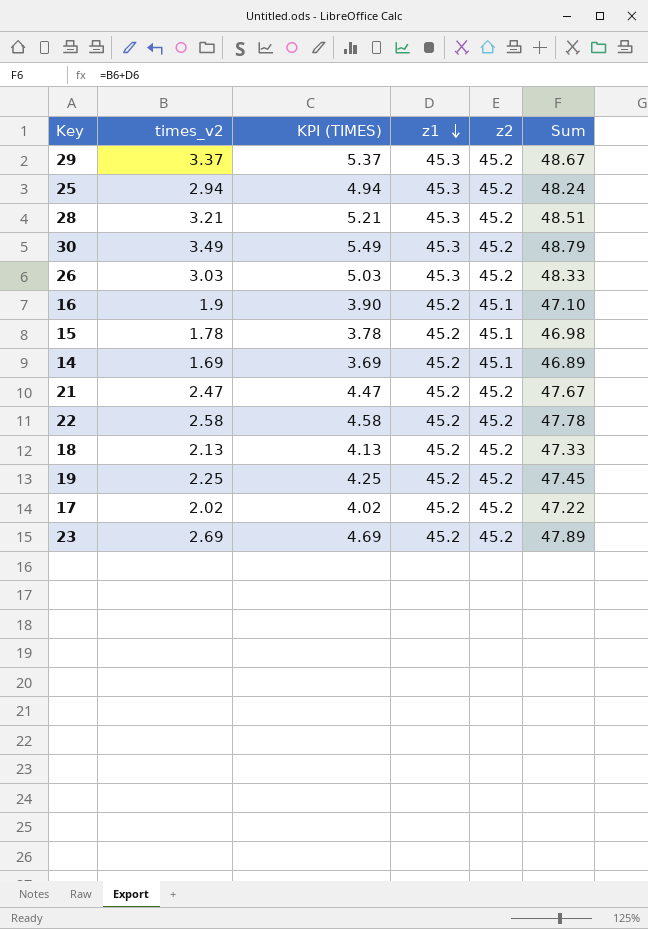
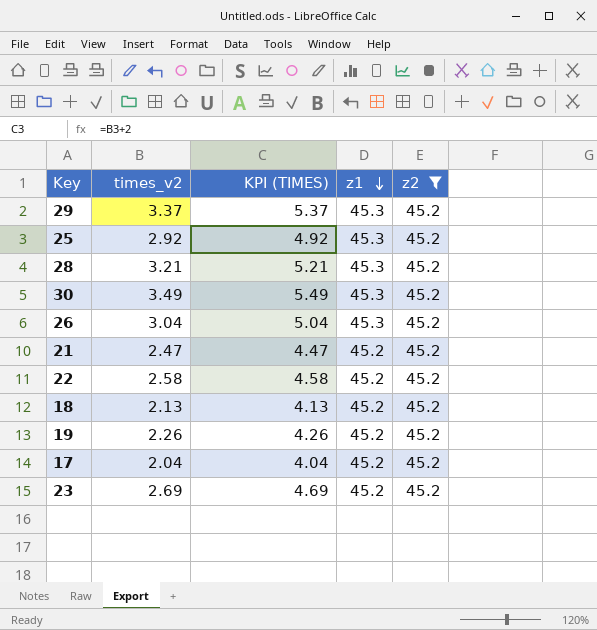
filter: none -> z2 = 45.2
column Sum | formula: [times_v2] + [z1] -> none
25 | times_v2: 2.94 -> 2.92
25 | KPI (TIMES): 4.94 -> 4.92
26 | times_v2: 3.03 -> 3.04
26 | KPI (TIMES): 5.03 -> 5.04
19 | times_v2: 2.25 -> 2.26
19 | KPI (TIMES): 4.25 -> 4.26
17 | times_v2: 2.02 -> 2.04
17 | KPI (TIMES): 4.02 -> 4.04

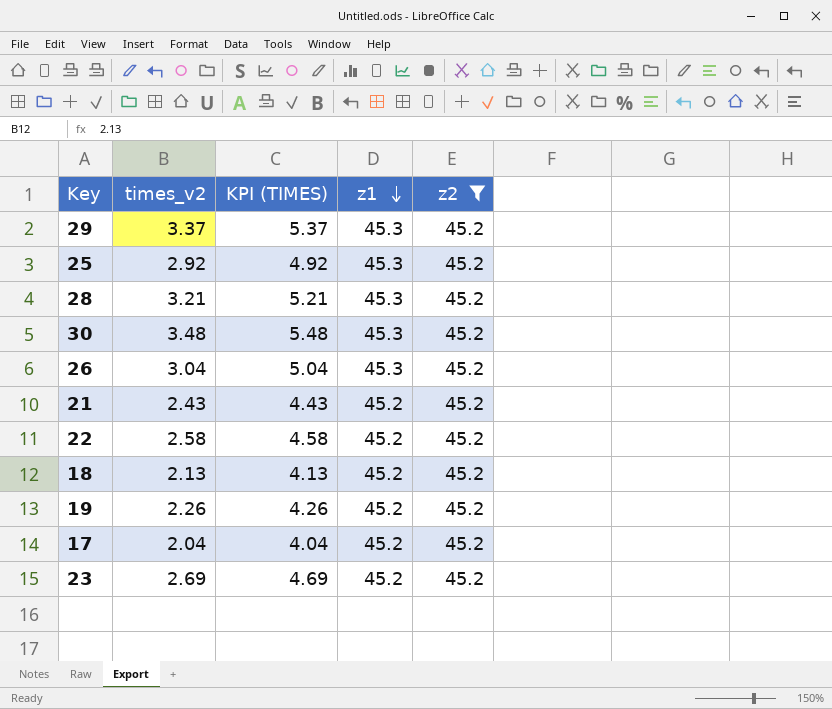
30 | times_v2: 3.49 -> 3.48
30 | KPI (TIMES): 5.49 -> 5.48
21 | times_v2: 2.47 -> 2.43
21 | KPI (TIMES): 4.47 -> 4.43

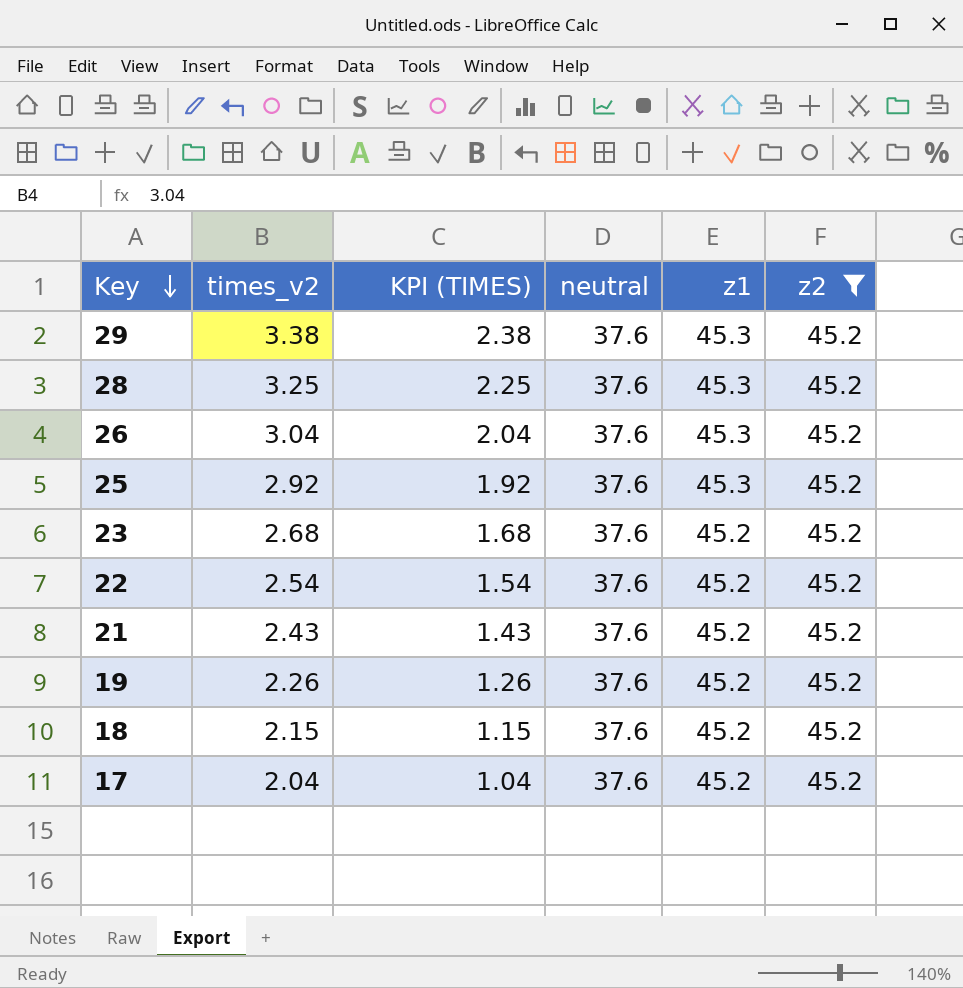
row order: z1 descending -> Key descending
column KPI (TIMES) | formula: [times_v2] + 2 -> [times_v2] - 1
column neutral | position: none -> 4
row 30: 3.48 | 5.48 | 45.3 | 45.2 -> none
29 | times_v2: 3.37 -> 3.38
28 | times_v2: 3.21 -> 3.25
23 | times_v2: 2.69 -> 2.68
22 | times_v2: 2.58 -> 2.54
18 | times_v2: 2.13 -> 2.15

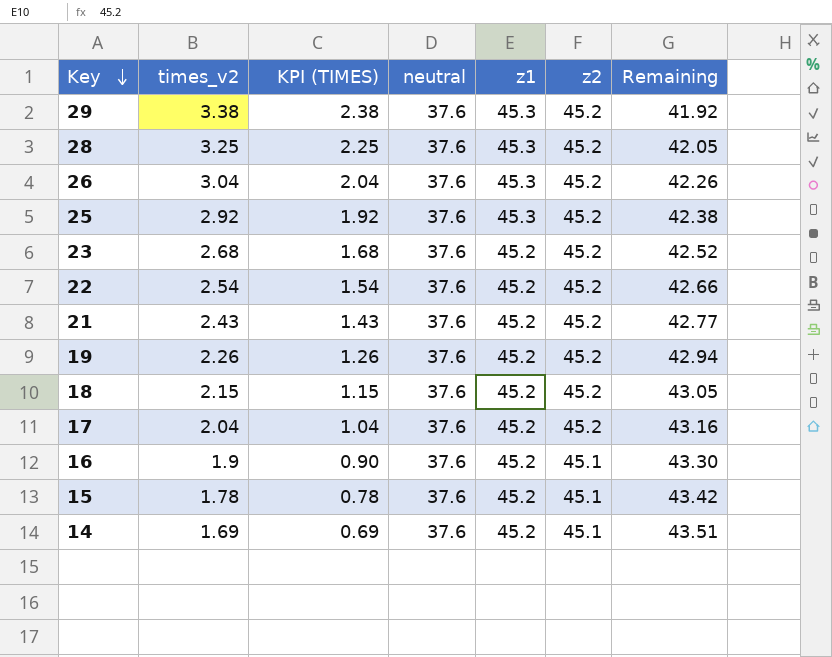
filter: z2 = 45.2 -> none
column Remaining | formula: none -> [z1] - [times_v2]

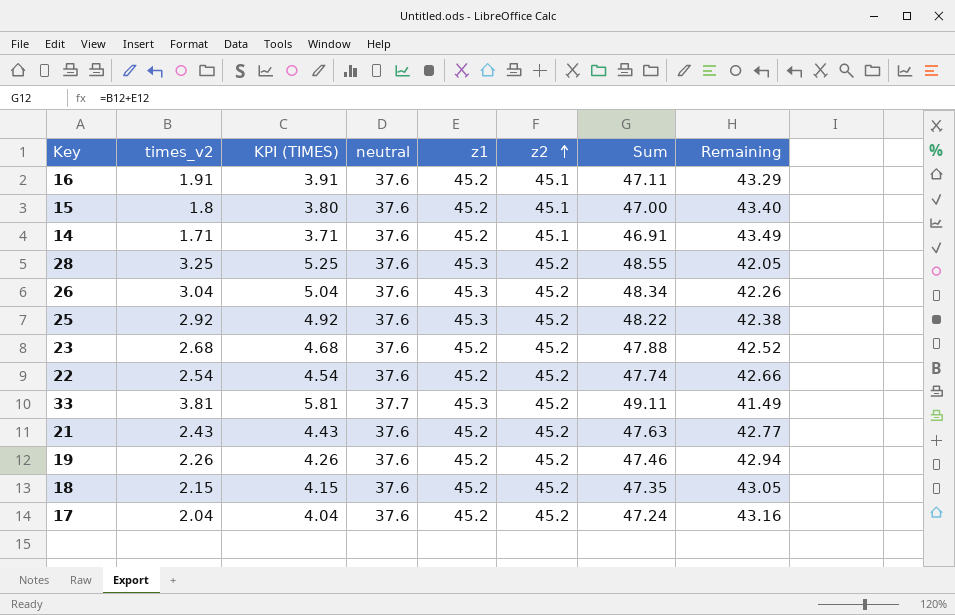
row order: Key descending -> z2 ascending
column KPI (TIMES) | formula: [times_v2] - 1 -> [times_v2] + 2
column Sum | formula: none -> [times_v2] + [z1]
row 29: 3.38 | 2.38 | 37.6 | 45.3 | 45.2 | 41.92 -> none
16 | times_v2: 1.9 -> 1.91
16 | Remaining: 43.30 -> 43.29
15 | times_v2: 1.78 -> 1.8
15 | Remaining: 43.42 -> 43.40
14 | times_v2: 1.69 -> 1.71
14 | Remaining: 43.51 -> 43.49
row 33: none -> 3.81 | 5.81 | 37.7 | 45.3 | 45.2 | 49.11 | 41.49

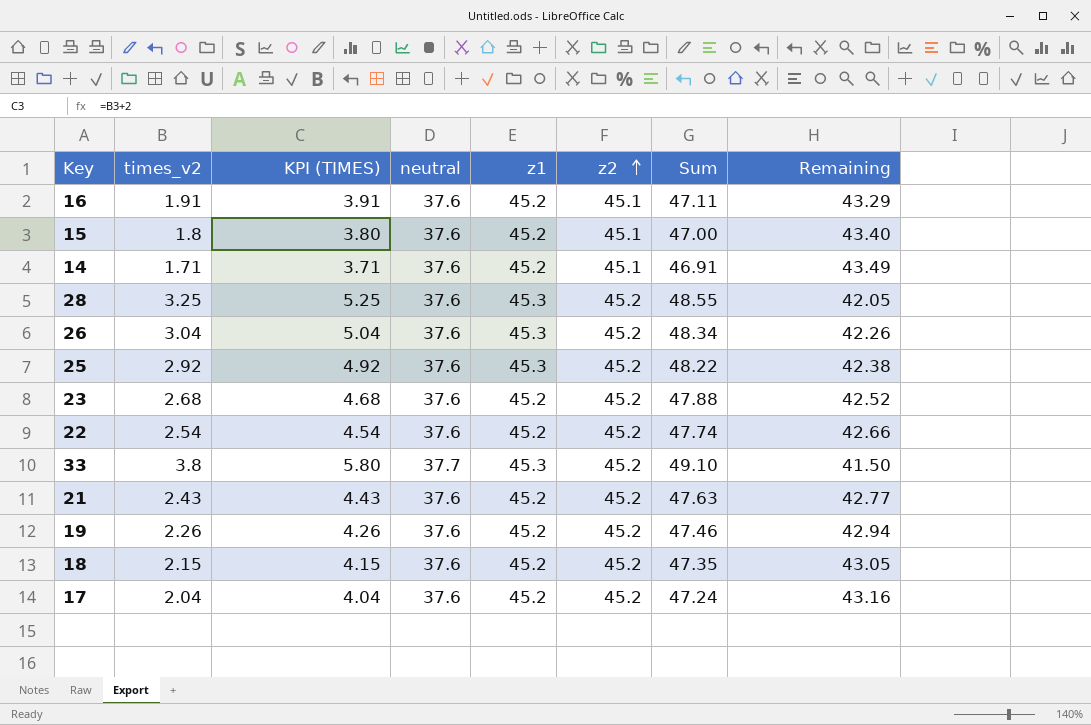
33 | times_v2: 3.81 -> 3.8
33 | KPI (TIMES): 5.81 -> 5.80
33 | Sum: 49.11 -> 49.10
33 | Remaining: 41.49 -> 41.50

